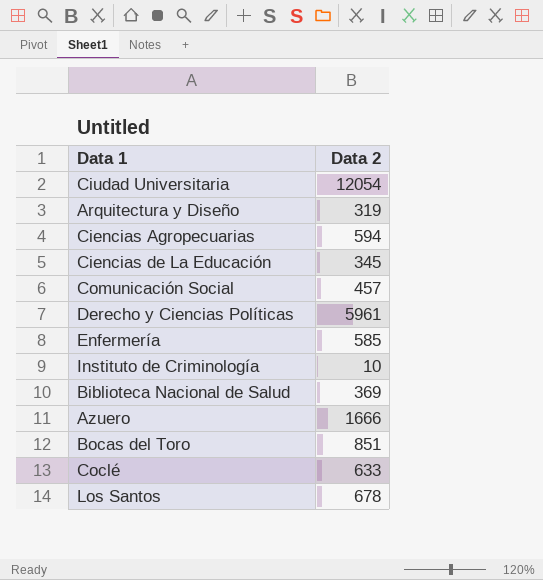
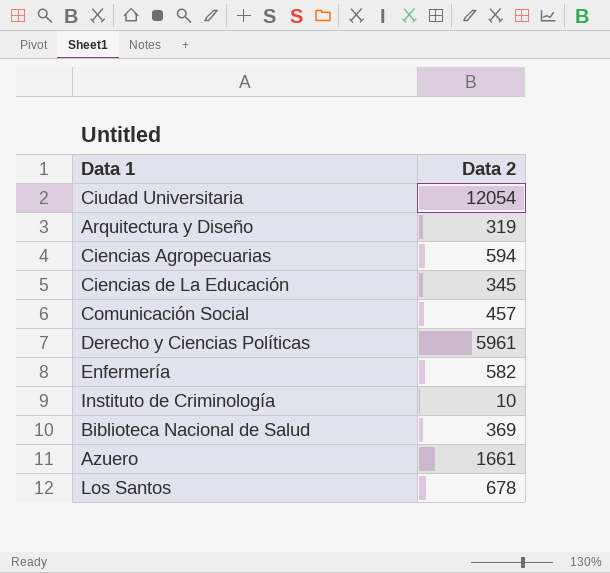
row Bocas del Toro: 851 -> none
row Coclé: 633 -> none
Enfermería | Data 2: 585 -> 582
Azuero | Data 2: 1666 -> 1661

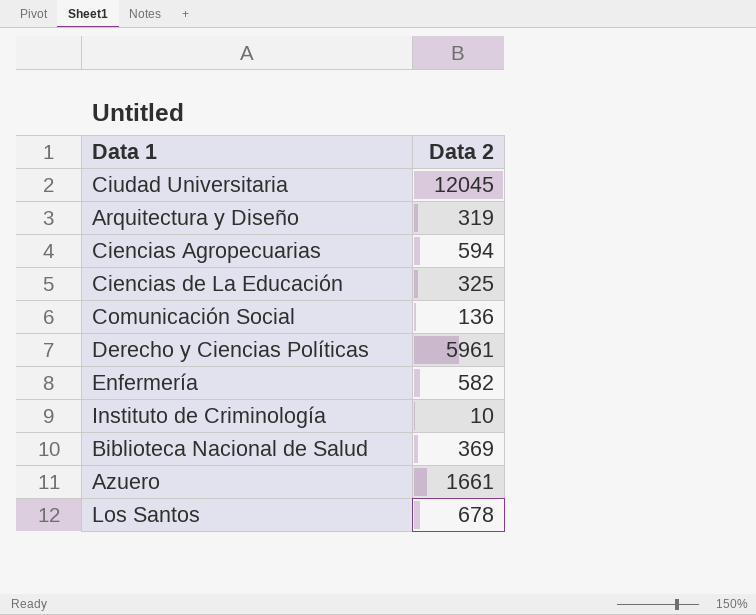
Ciudad Universitaria | Data 2: 12054 -> 12045
Ciencias de La Educación | Data 2: 345 -> 325
Comunicación Social | Data 2: 457 -> 136

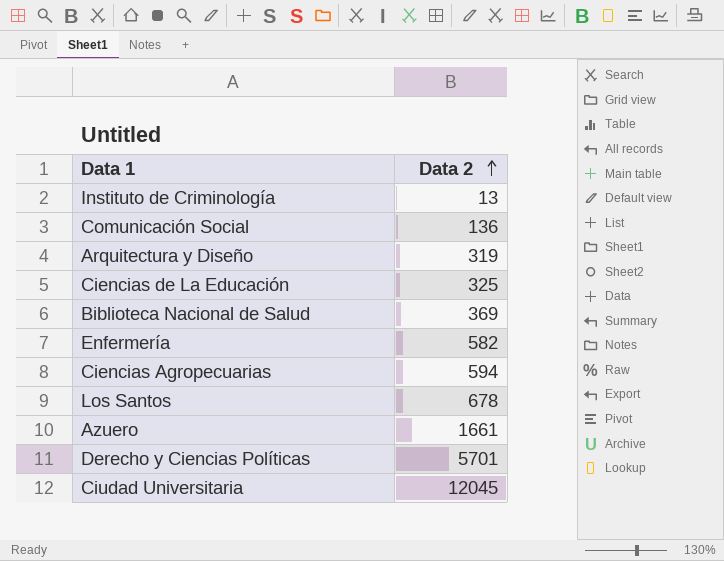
row order: none -> Data 2 ascending
Instituto de Criminología | Data 2: 10 -> 13
Derecho y Ciencias Políticas | Data 2: 5961 -> 5701

